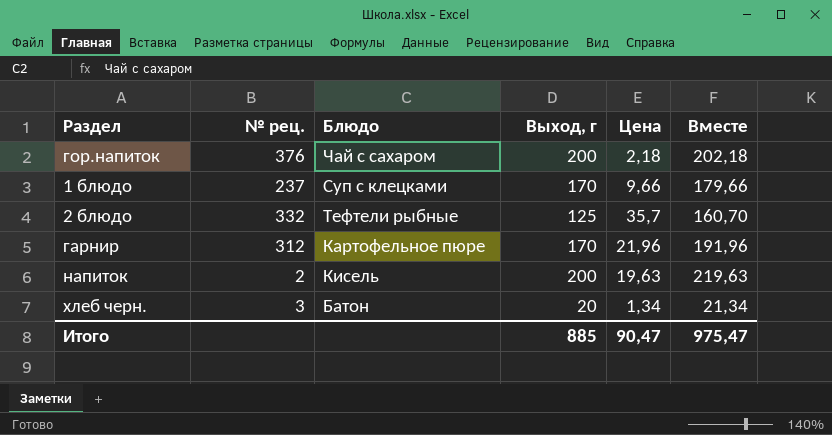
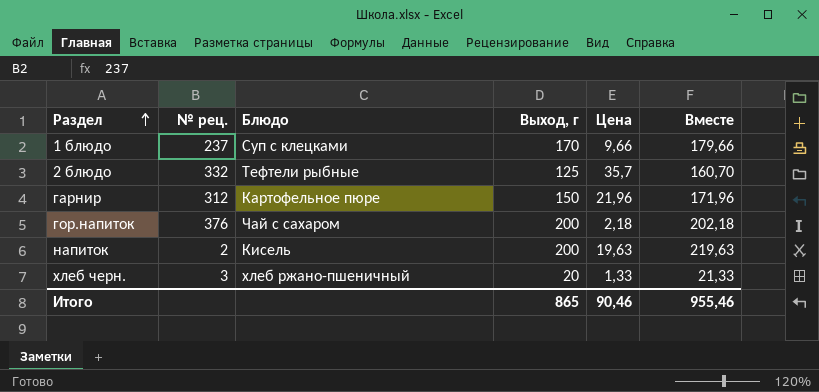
row order: none -> Раздел ascending
гарнир | Выход, г: 170 -> 150
гарнир | Вместе: 191,96 -> 171,96
хлеб черн. | Блюдо: Батон -> хлеб ржано-пшеничный
хлеб черн. | Цена: 1,34 -> 1,33
хлеб черн. | Вместе: 21,34 -> 21,33
Итого | Выход, г: 885 -> 865
Итого | Цена: 90,47 -> 90,46
Итого | Вместе: 975,47 -> 955,46

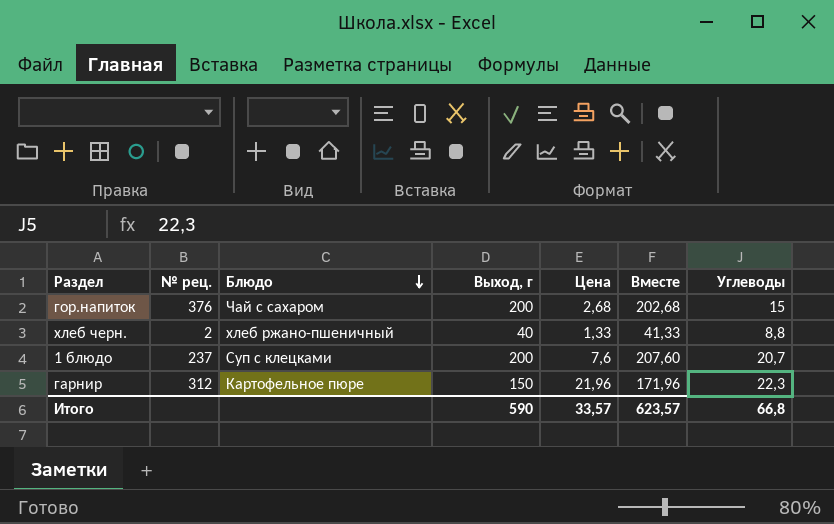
row order: Раздел ascending -> Блюдо descending
column Углеводы | position: none -> 7
row 2 блюдо: 332 | Тефтели рыбные | 125 | 35,7 | 160,70 -> none
row напиток: 2 | Кисель | 200 | 19,63 | 219,63 -> none
гор.напиток | Цена: 2,18 -> 2,68
гор.напиток | Вместе: 202,18 -> 202,68
хлеб черн. | № рец.: 3 -> 2
хлеб черн. | Выход, г: 20 -> 40
хлеб черн. | Вместе: 21,33 -> 41,33
1 блюдо | Выход, г: 170 -> 200
1 блюдо | Цена: 9,66 -> 7,6
1 блюдо | Вместе: 179,66 -> 207,60
Итого | Выход, г: 865 -> 590
Итого | Цена: 90,46 -> 33,57
Итого | Вместе: 955,46 -> 623,57

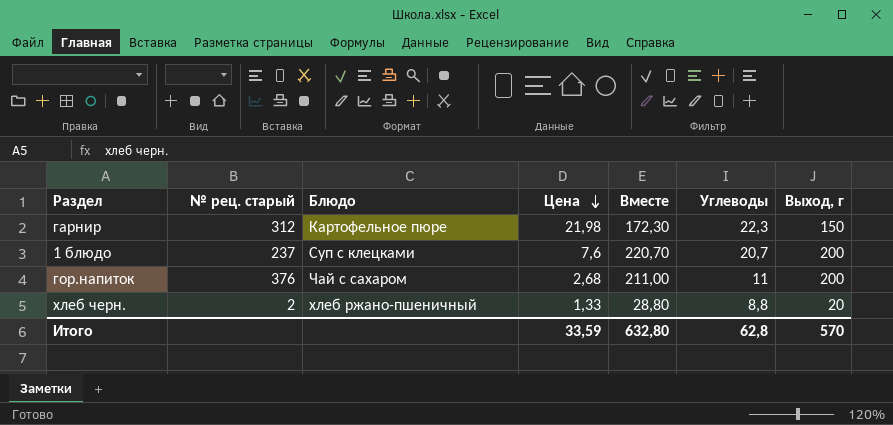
row order: Блюдо descending -> Цена descending
column name: № рец. -> № рец. старый
column Вместе | formula: [Выход, г] + [Цена] -> [Углеводы] + [Выход, г]
column Выход, г | position: 4 -> 7
гарнир | Цена: 21,96 -> 21,98
гор.напиток | Углеводы: 15 -> 11
хлеб черн. | Выход, г: 40 -> 20
Итого | Цена: 33,57 -> 33,59
Итого | Вместе: 623,57 -> 632,80
Итого | Углеводы: 66,8 -> 62,8
Итого | Выход, г: 590 -> 570

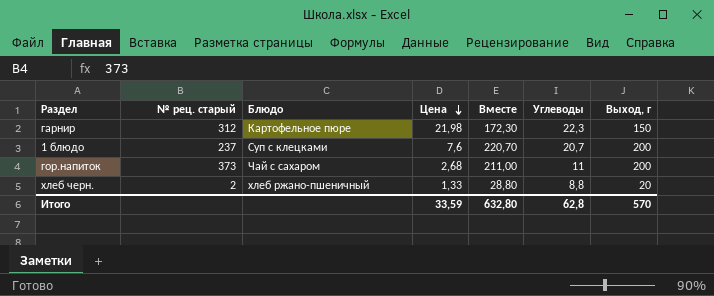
гор.напиток | № рец. старый: 376 -> 373

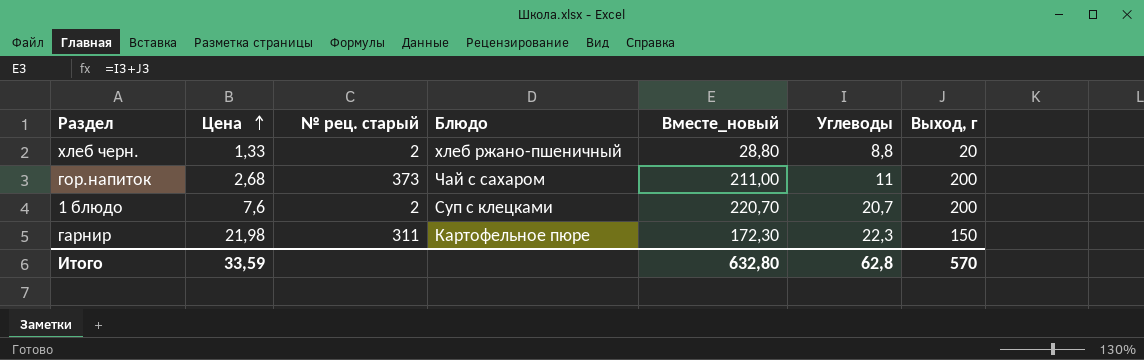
row order: Цена descending -> Цена ascending
column Цена | position: 4 -> 2
column name: Вместе -> Вместе_новый
1 блюдо | № рец. старый: 237 -> 2
гарнир | № рец. старый: 312 -> 311

